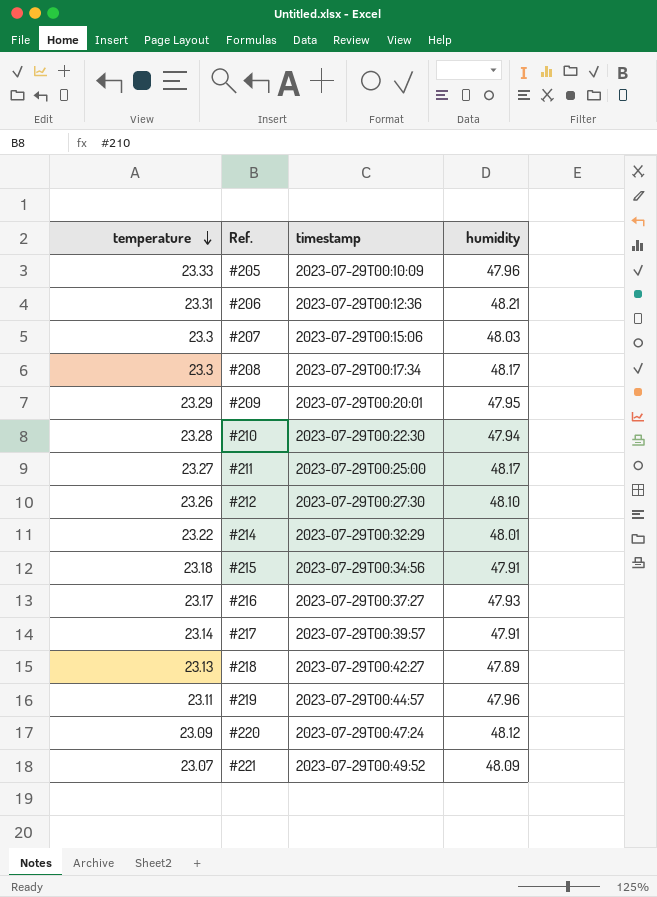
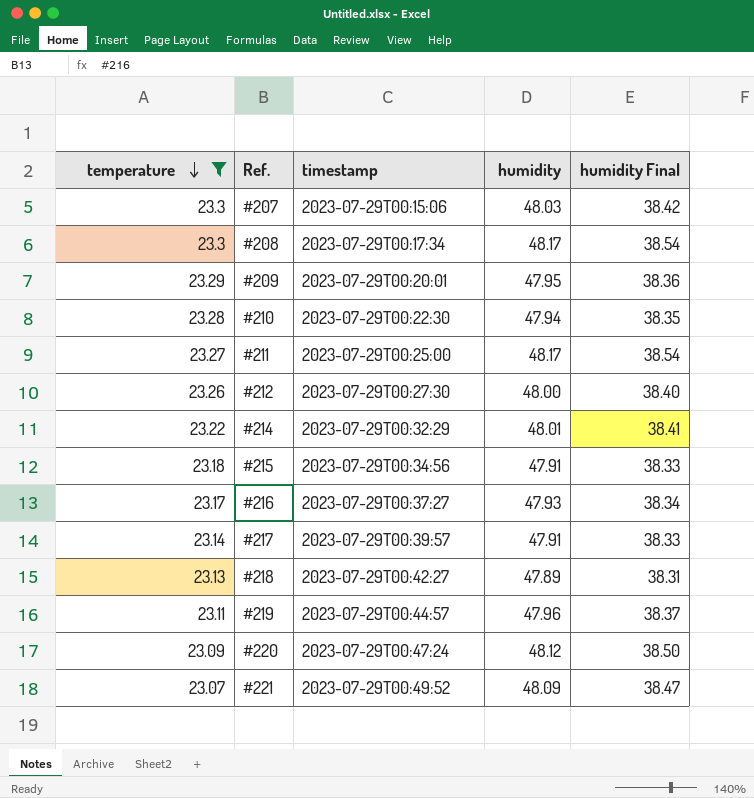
filter: none -> temperature <= 23.3
column humidity Final | formula: none -> [humidity] * 0.8
#212 | humidity: 48.10 -> 48.00

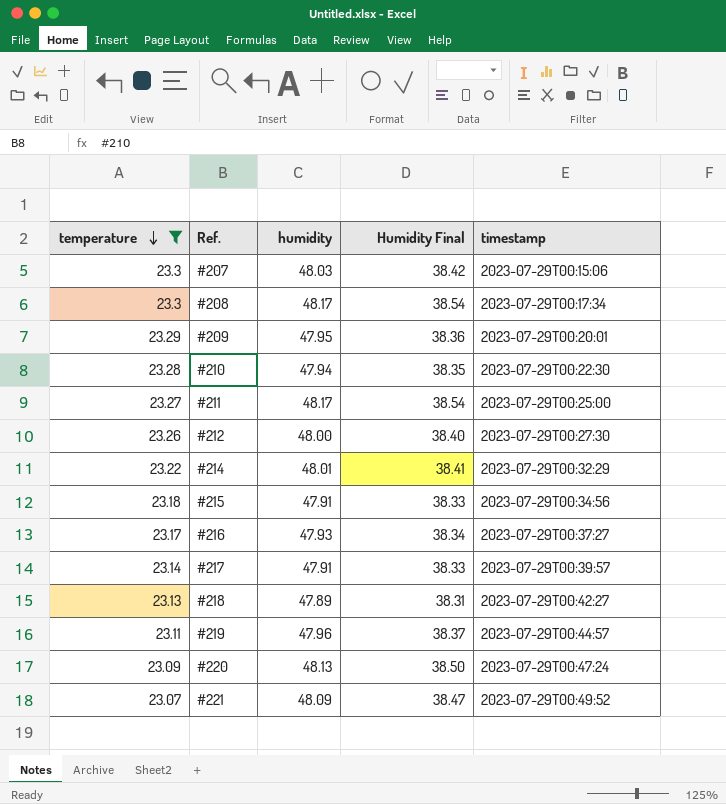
column name: humidity Final -> Humidity Final
column timestamp | position: 3 -> 5
#220 | humidity: 48.12 -> 48.13

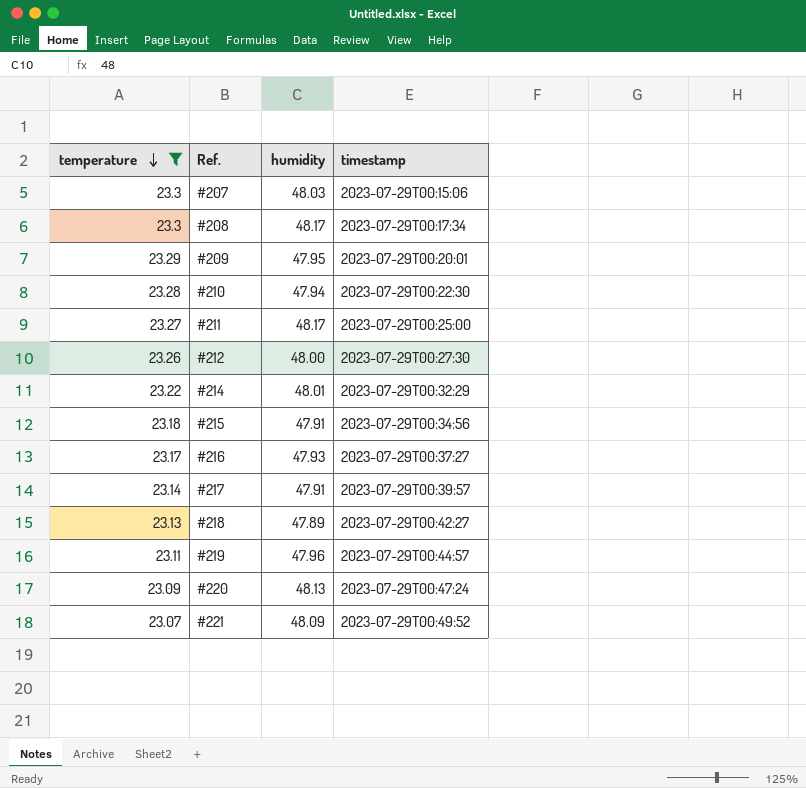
column Humidity Final | formula: [humidity] * 0.8 -> none

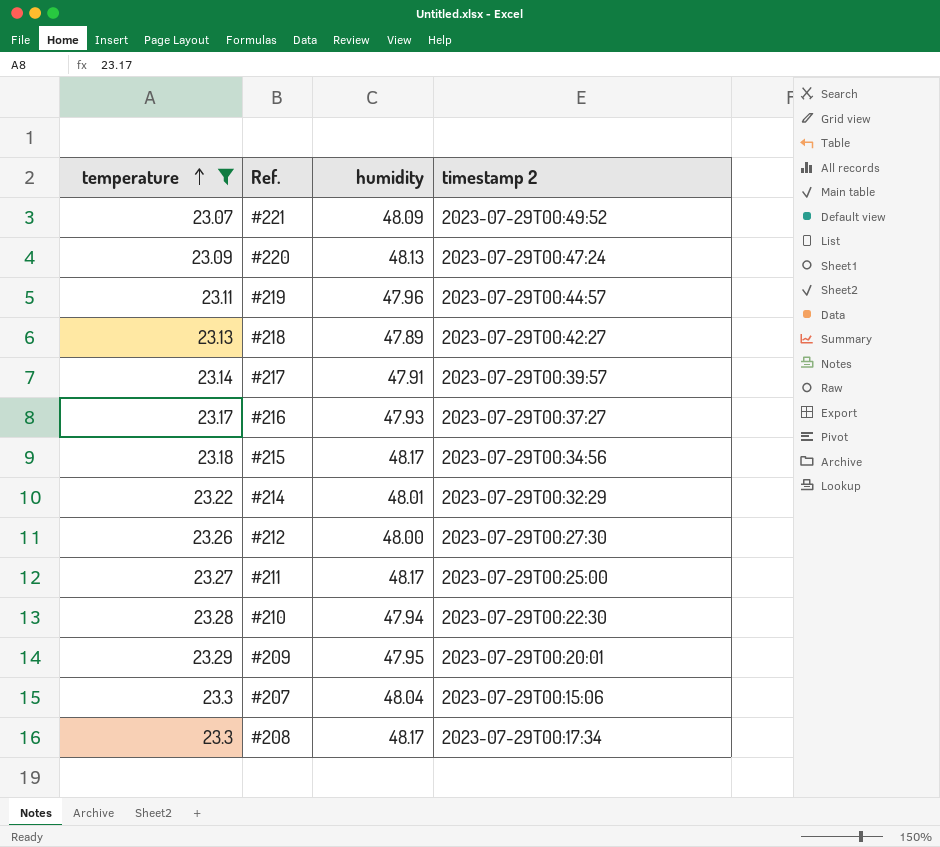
row order: temperature descending -> temperature ascending
column name: timestamp -> timestamp 2
#215 | humidity: 47.91 -> 48.17
#207 | humidity: 48.03 -> 48.04

